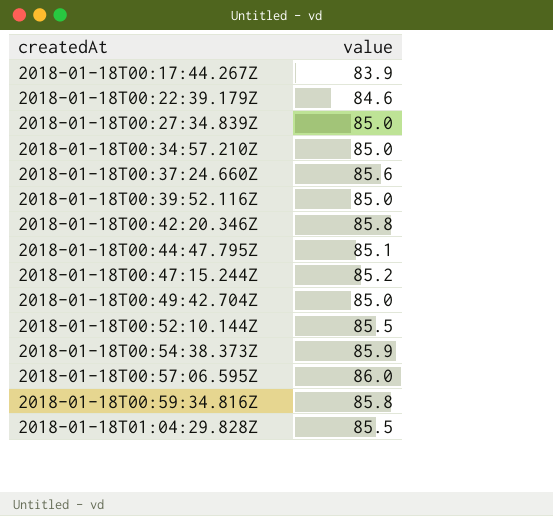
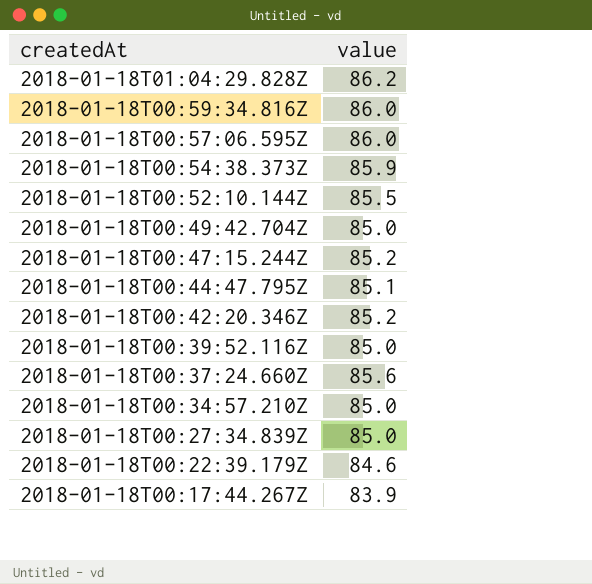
row order: createdAt ascending -> createdAt descending
2018-01-18T01:04:29.828Z | value: 85.5 -> 86.2
2018-01-18T00:59:34.816Z | value: 85.8 -> 86.0
2018-01-18T00:42:20.346Z | value: 85.8 -> 85.2

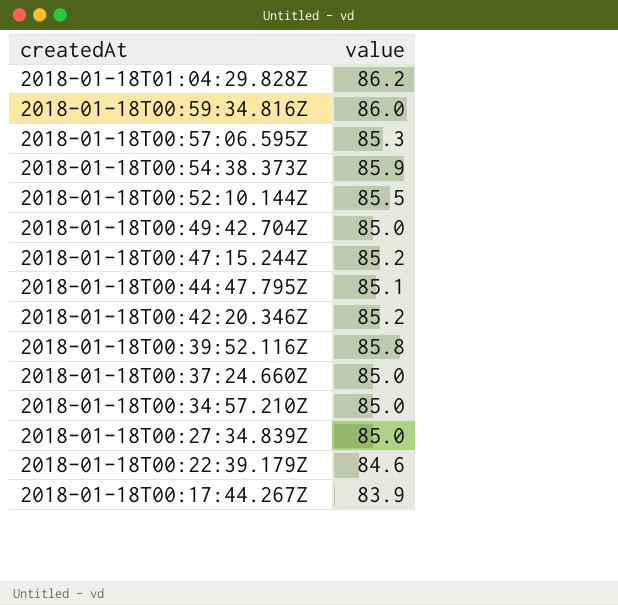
2018-01-18T00:57:06.595Z | value: 86.0 -> 85.3
2018-01-18T00:39:52.116Z | value: 85.0 -> 85.8
2018-01-18T00:37:24.660Z | value: 85.6 -> 85.0

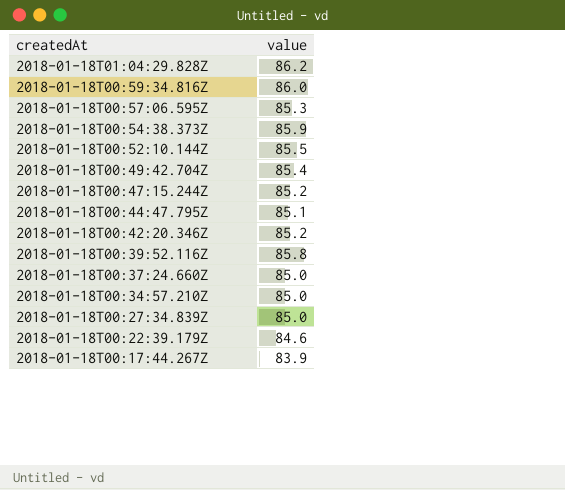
2018-01-18T00:49:42.704Z | value: 85.0 -> 85.4

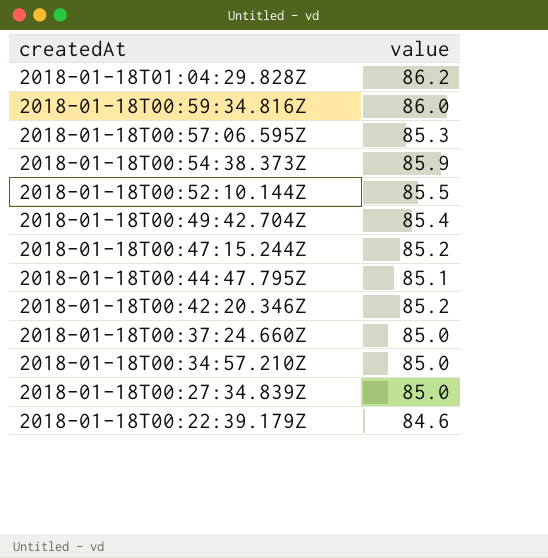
row 2018-01-18T00:39:52.116Z: 85.8 -> none
row 2018-01-18T00:17:44.267Z: 83.9 -> none

